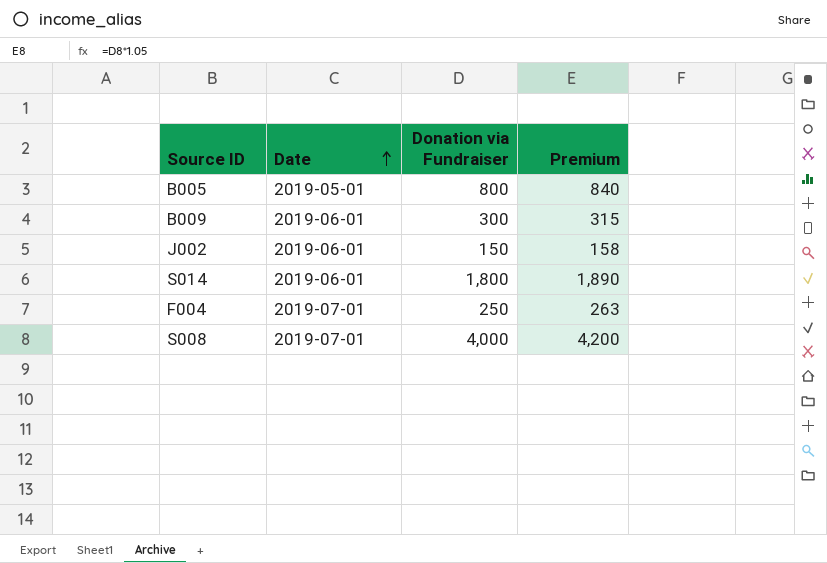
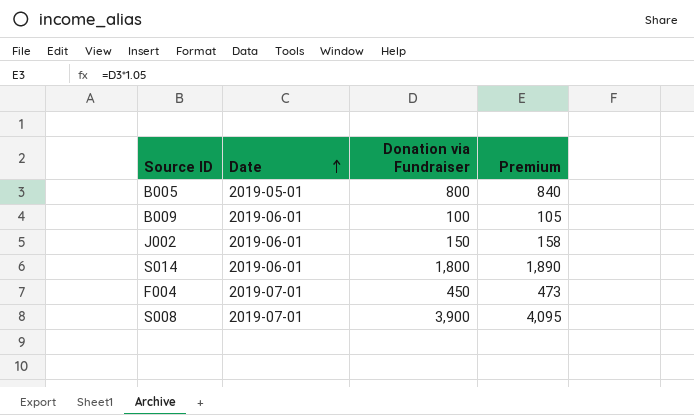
B009 | Donation via Fundraiser: 300 -> 100
B009 | Premium: 315 -> 105
F004 | Donation via Fundraiser: 250 -> 450
F004 | Premium: 263 -> 473
S008 | Donation via Fundraiser: 4,000 -> 3,900
S008 | Premium: 4,200 -> 4,095

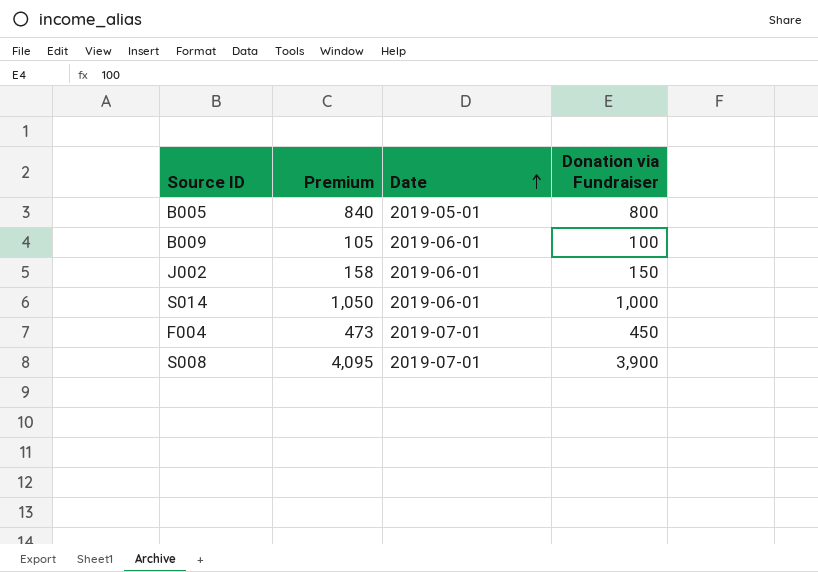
column Premium | position: 4 -> 2
S014 | Premium: 1,890 -> 1,050
S014 | Donation via Fundraiser: 1,800 -> 1,000

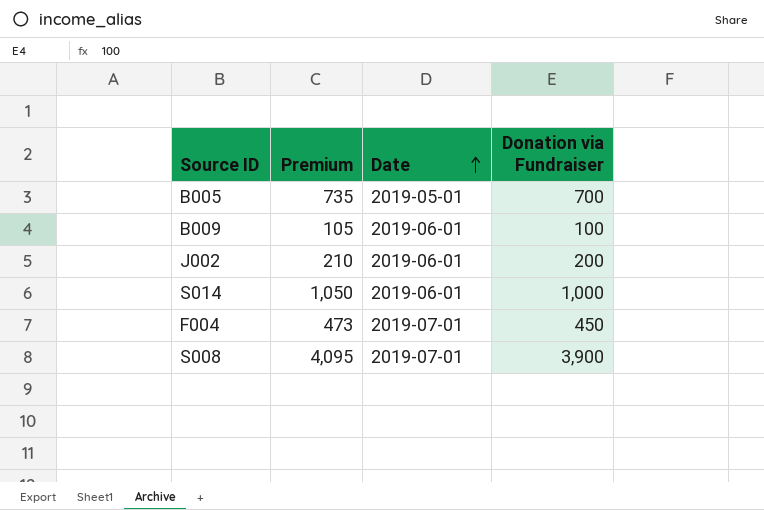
B005 | Premium: 840 -> 735
B005 | Donation via Fundraiser: 800 -> 700
J002 | Premium: 158 -> 210
J002 | Donation via Fundraiser: 150 -> 200

